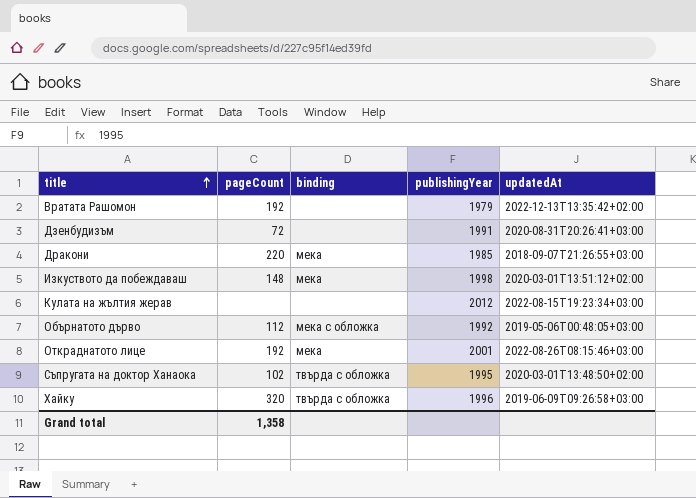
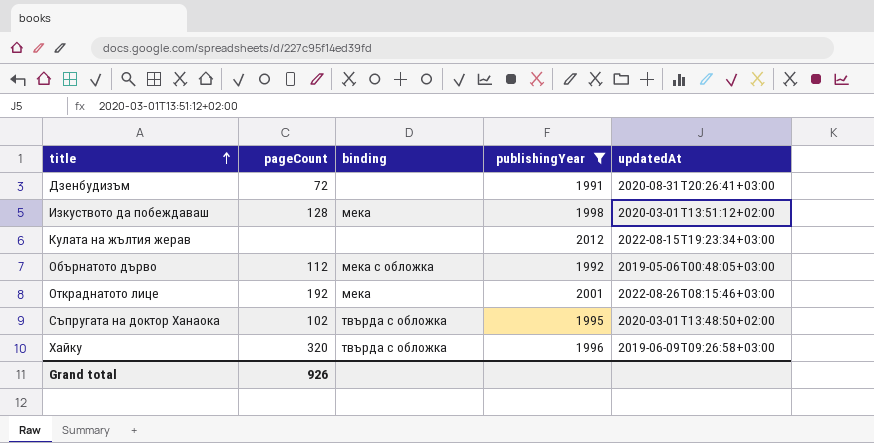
filter: none -> publishingYear >= 1991
Изкуството да побеждаваш | pageCount: 148 -> 128
Grand total | pageCount: 1,358 -> 926

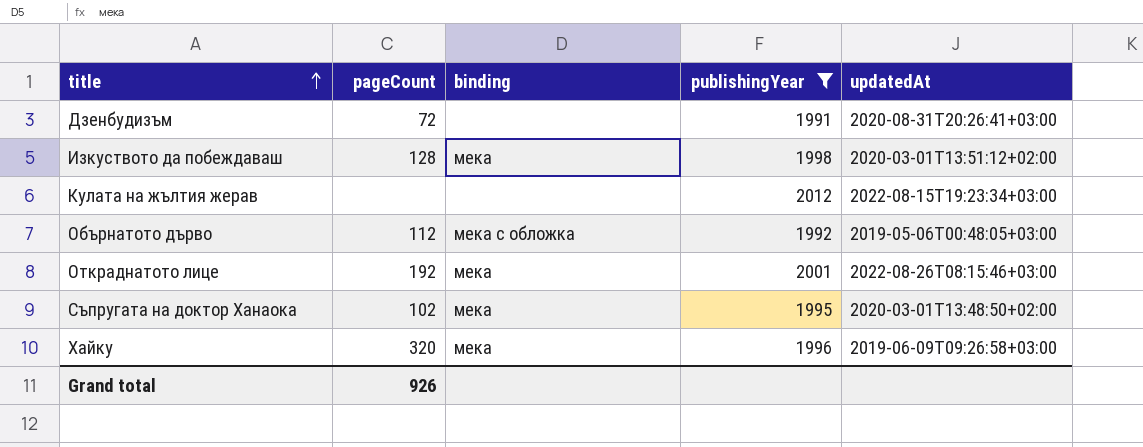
Съпругата на доктор Ханаока | binding: твърда с обложка -> мека
Хайку | binding: твърда с обложка -> мека

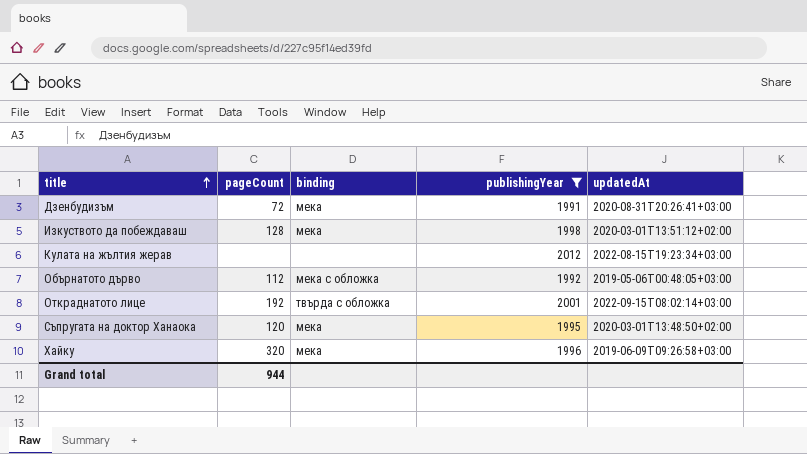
Дзенбудизъм | binding: none -> мека
Откраднатото лице | binding: мека -> твърда с обложка
Откраднатото лице | updatedAt: 2022-08-26T08:15:46+03:00 -> 2022-09-15T08:02:14+03:00
Съпругата на доктор Ханаока | pageCount: 102 -> 120
Grand total | pageCount: 926 -> 944

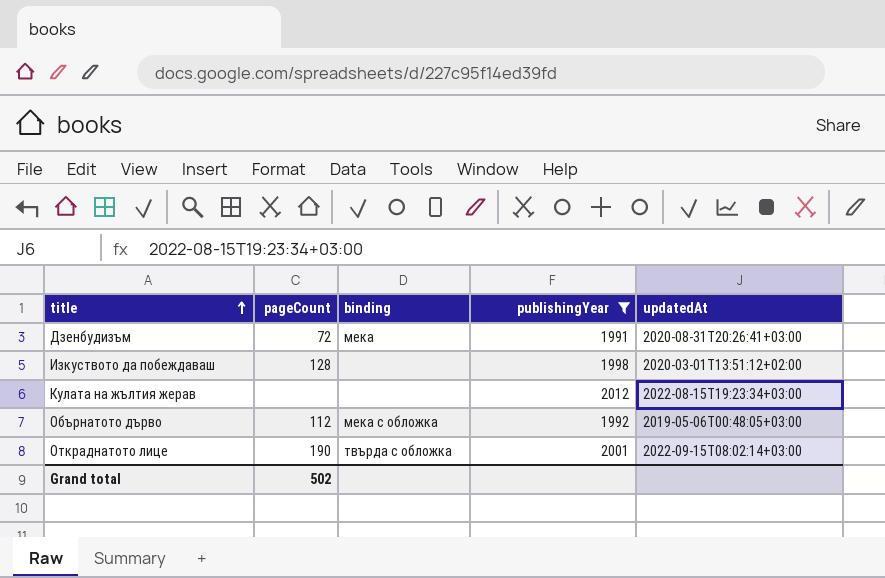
row Съпругата на доктор Ханаока: 120 | мека | 1995 | 2020-03-01T13:48:50+02:00 -> none
row Хайку: 320 | мека | 1996 | 2019-06-09T09:26:58+03:00 -> none
Изкуството да побеждаваш | binding: мека -> none
Откраднатото лице | pageCount: 192 -> 190
Grand total | pageCount: 944 -> 502

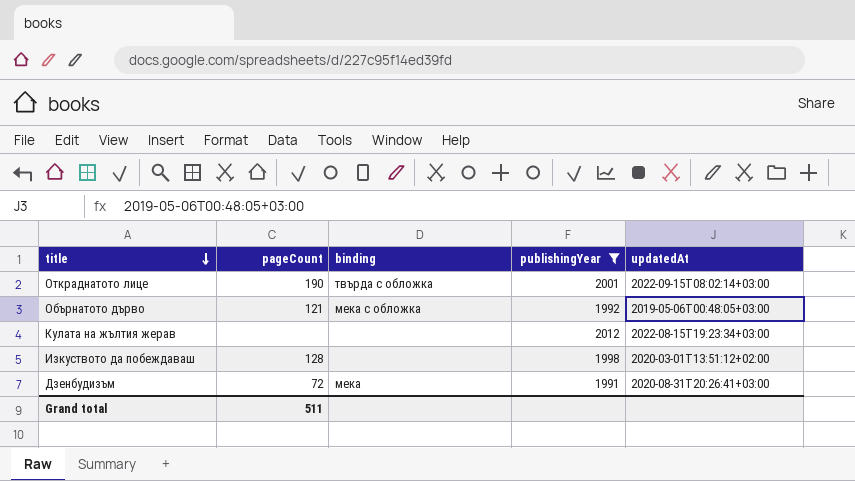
row order: title ascending -> title descending
Обърнатото дърво | pageCount: 112 -> 121
Grand total | pageCount: 502 -> 511

